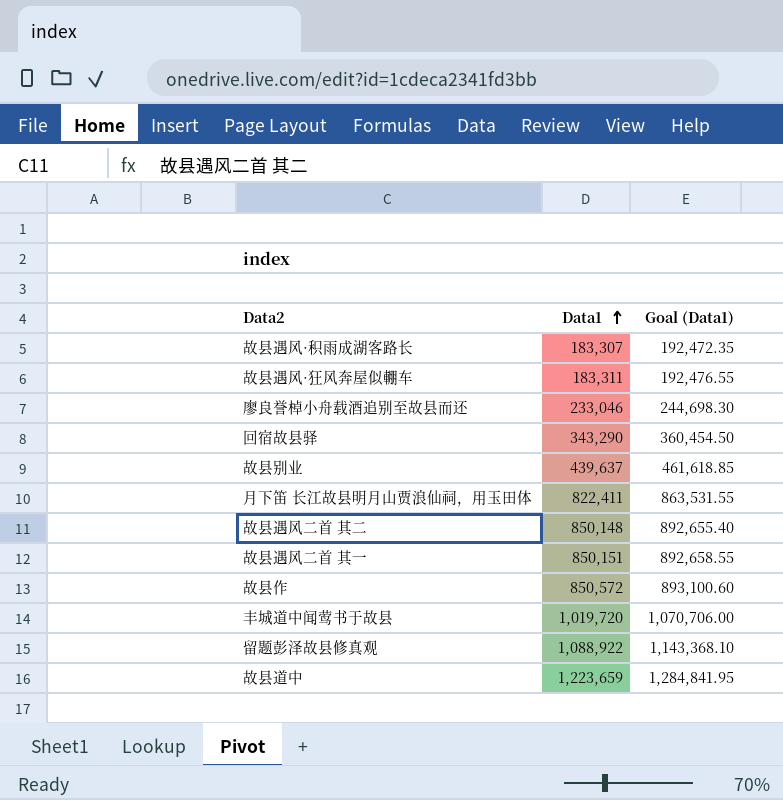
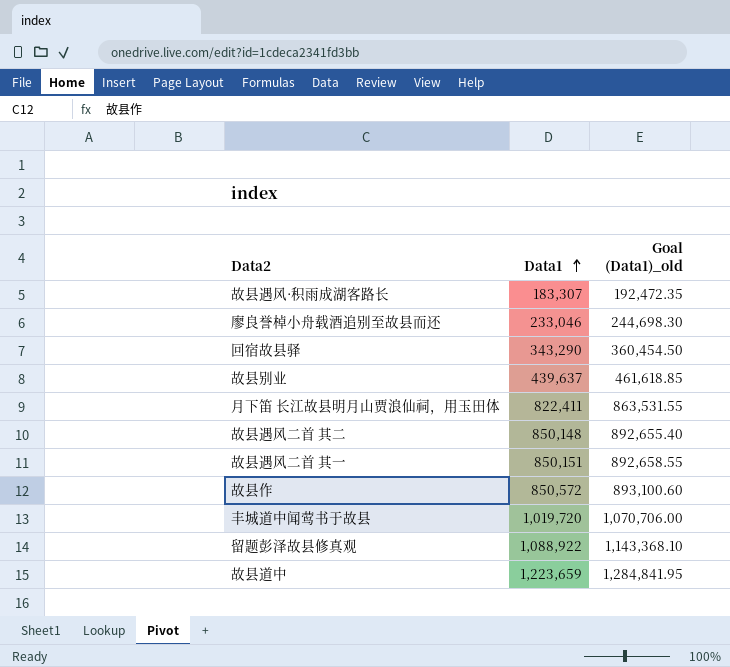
column name: Goal (Data1) -> Goal (Data1)_old
row 故县遇风·狂风奔屋似輣车: 183,311 | 192,476.55 -> none

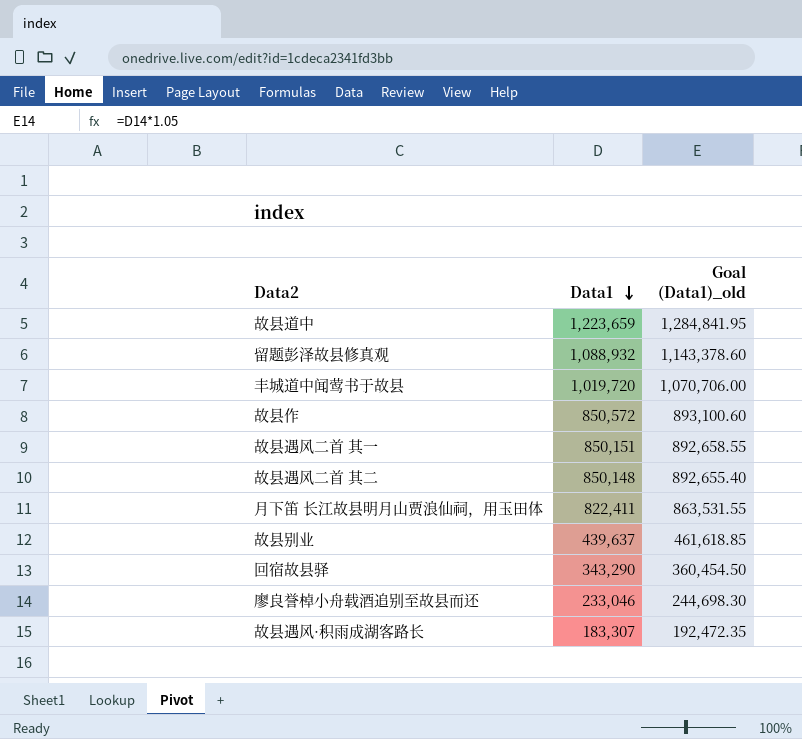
row order: Data1 ascending -> Data1 descending
留题彭泽故县修真观 | Data1: 1,088,922 -> 1,088,932
留题彭泽故县修真观 | Goal (Data1)_old: 1,143,368.10 -> 1,143,378.60

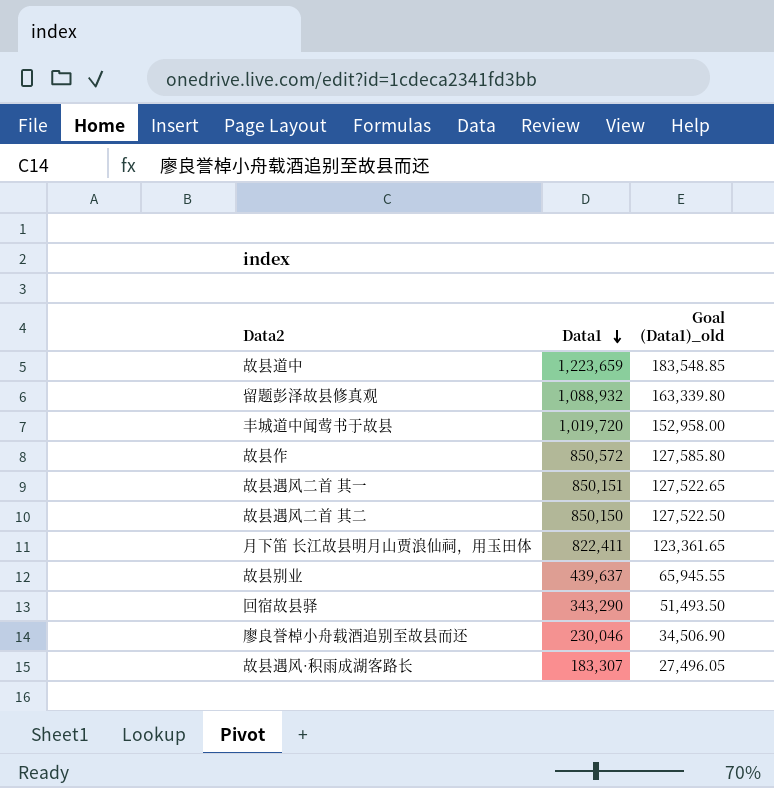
column Goal (Data1)_old | formula: [Data1] * 1.05 -> [Data1] * 0.15
故县遇风二首 其二 | Data1: 850,148 -> 850,150
廖良誉棹小舟载酒追别至故县而还 | Data1: 233,046 -> 230,046

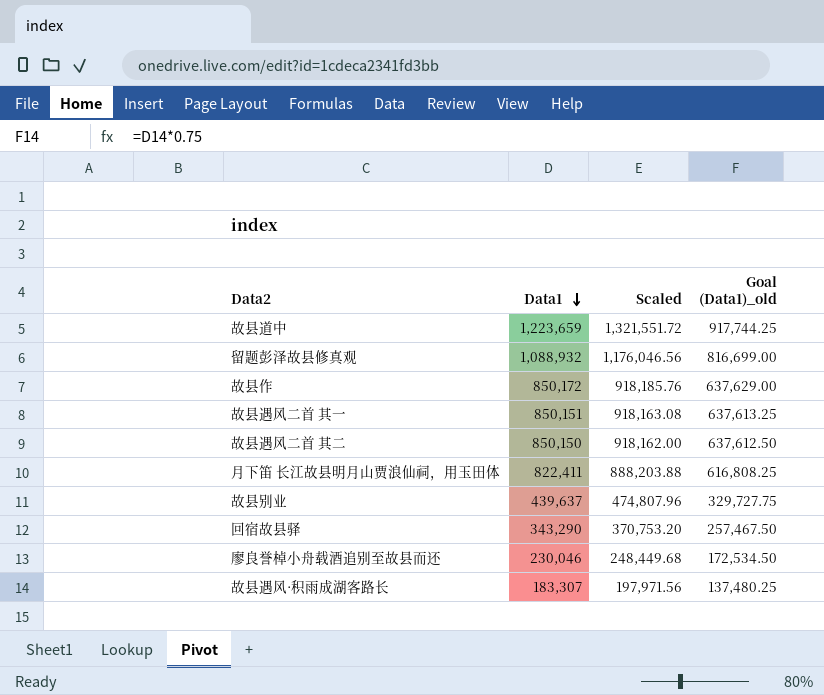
column Scaled | formula: none -> [Data1] * 1.08
column Goal (Data1)_old | formula: [Data1] * 0.15 -> [Data1] * 0.75
row 丰城道中闻莺书于故县: 1,019,720 | 152,958.00 -> none
故县作 | Data1: 850,572 -> 850,172

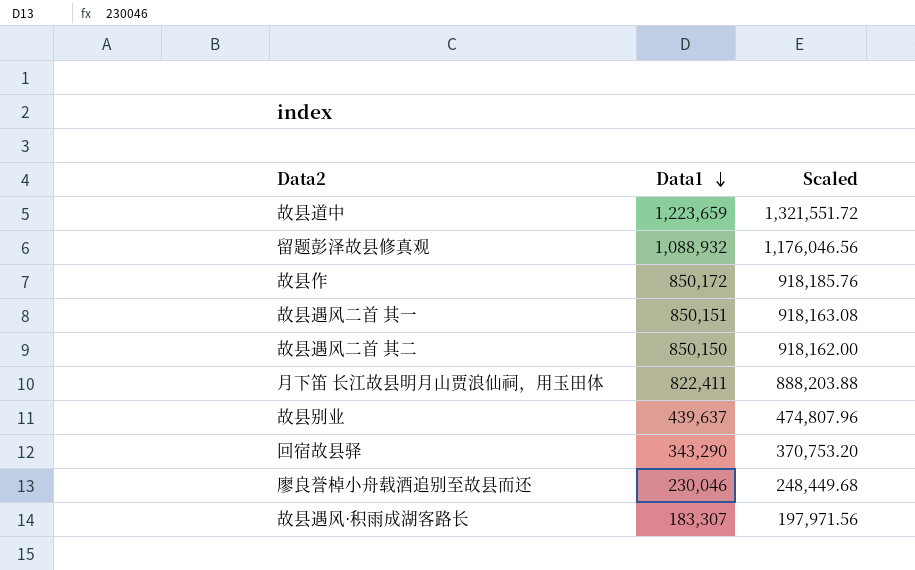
column Goal (Data1)_old | formula: [Data1] * 0.75 -> none

